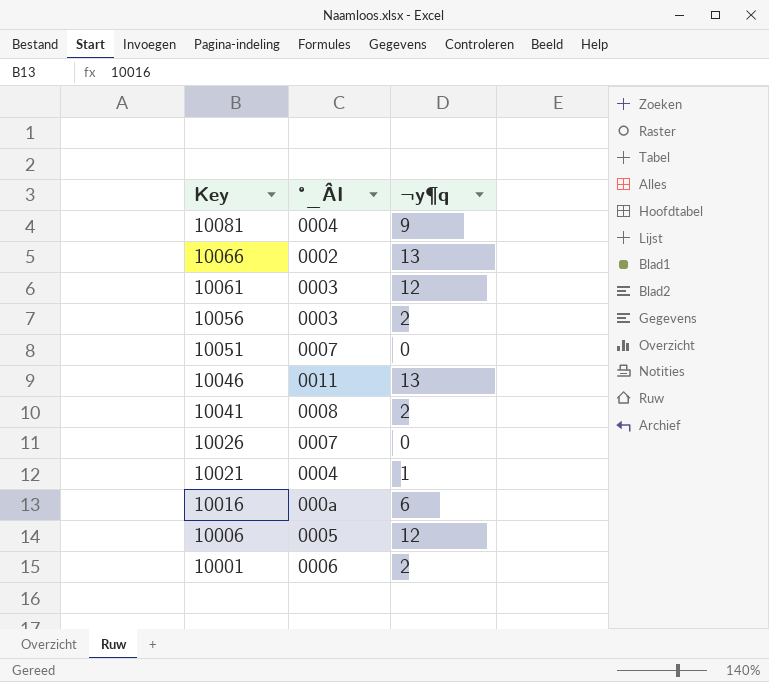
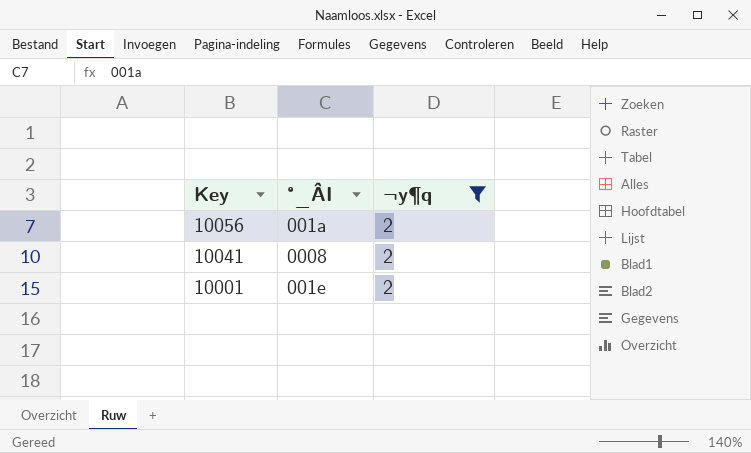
filter: none -> ¬y¶q = 2
10056 | °_ÂI: 0003 -> 001a
10001 | °_ÂI: 0006 -> 001e

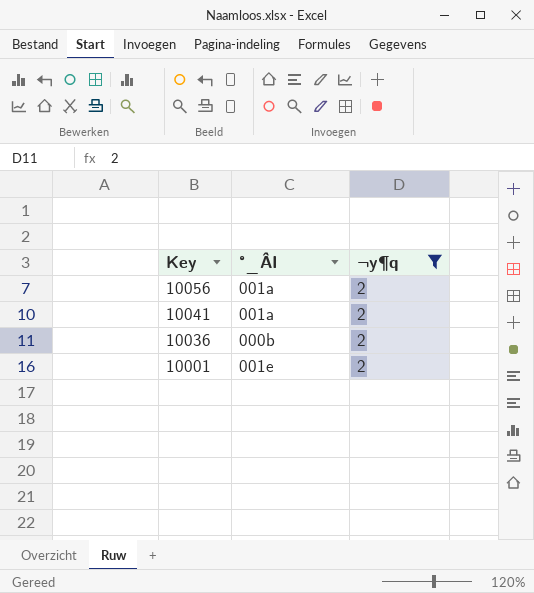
10041 | °_ÂI: 0008 -> 001a
row 10036: none -> 000b | 2

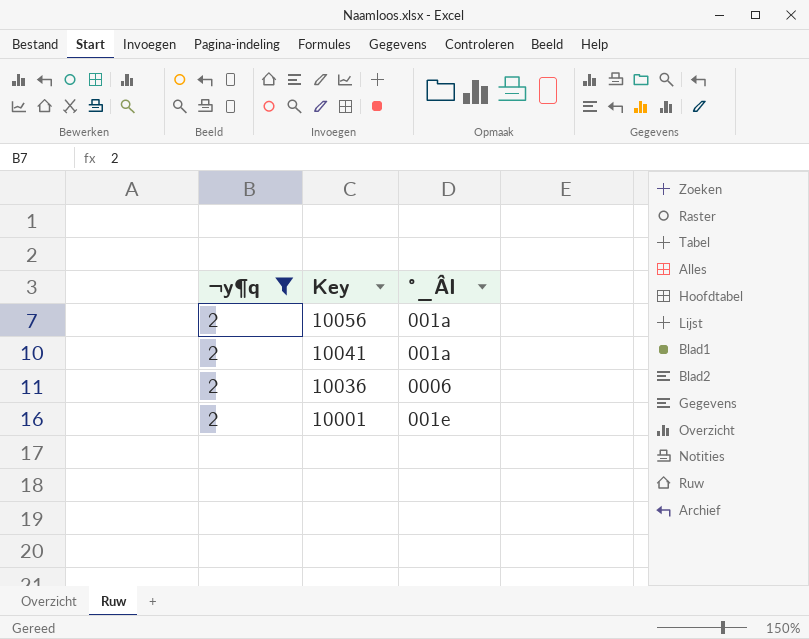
column ¬y¶q | position: 3 -> 1
10036 | °_ÂI: 000b -> 0006

